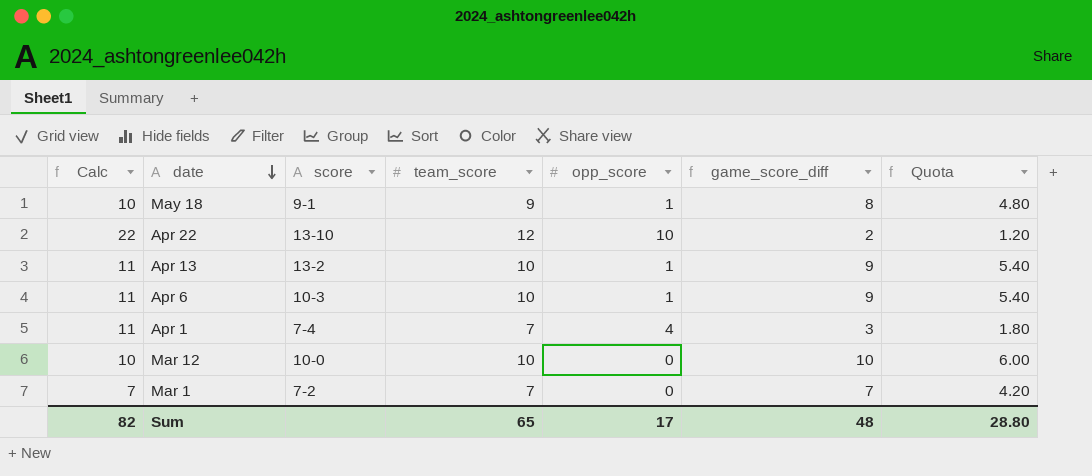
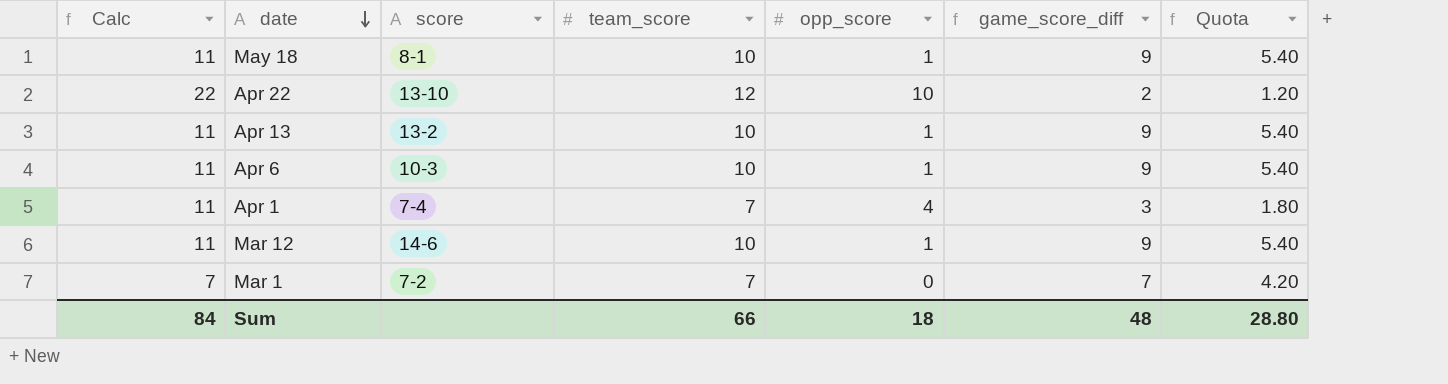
May 18 | Calc: 10 -> 11
May 18 | score: 9-1 -> 8-1
May 18 | team_score: 9 -> 10
May 18 | game_score_diff: 8 -> 9
May 18 | Quota: 4.80 -> 5.40
Mar 12 | Calc: 10 -> 11
Mar 12 | score: 10-0 -> 14-6
Mar 12 | opp_score: 0 -> 1
Mar 12 | game_score_diff: 10 -> 9
Mar 12 | Quota: 6.00 -> 5.40
Sum | Calc: 82 -> 84
Sum | team_score: 65 -> 66
Sum | opp_score: 17 -> 18

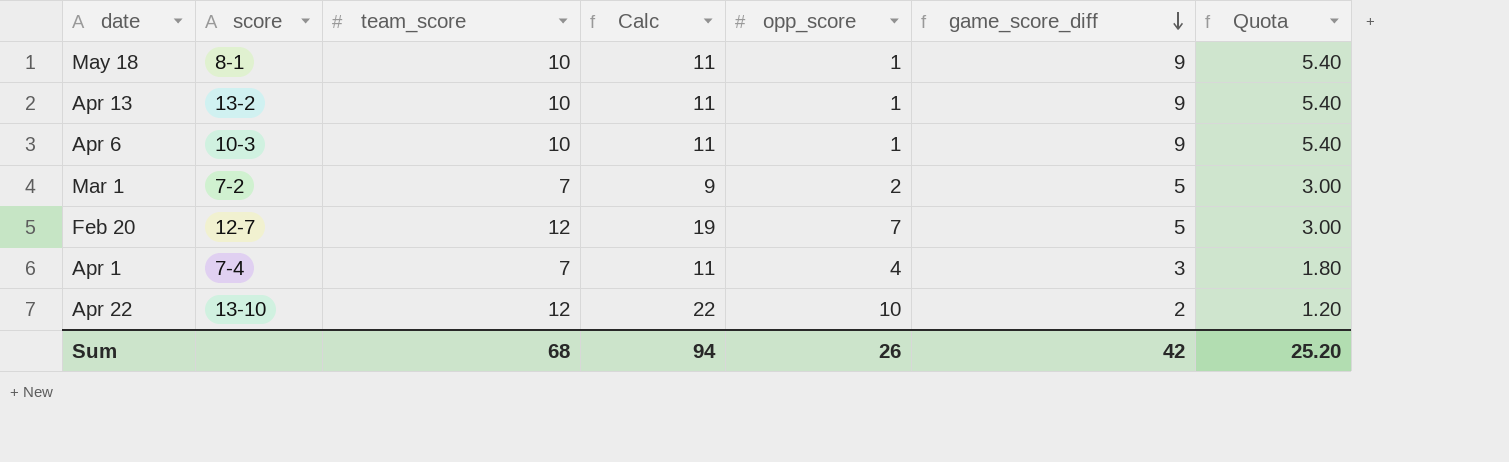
row order: date descending -> game_score_diff descending
column Calc | position: 1 -> 4
row Mar 12: 11 | 14-6 | 10 | 1 | 9 | 5.40 -> none
Mar 1 | Calc: 7 -> 9
Mar 1 | opp_score: 0 -> 2
Mar 1 | game_score_diff: 7 -> 5
Mar 1 | Quota: 4.20 -> 3.00
row Feb 20: none -> 12-7 | 12 | 19 | 7 | 5 | 3.00
Sum | team_score: 66 -> 68
Sum | Calc: 84 -> 94
Sum | opp_score: 18 -> 26
Sum | game_score_diff: 48 -> 42
Sum | Quota: 28.80 -> 25.20

